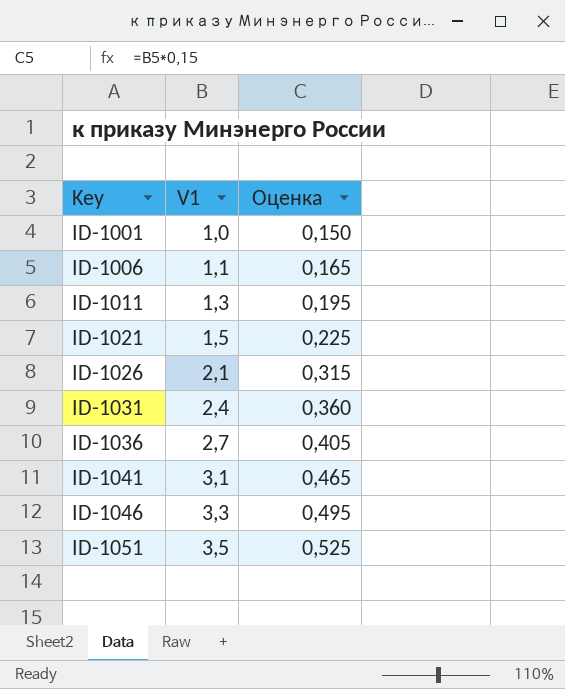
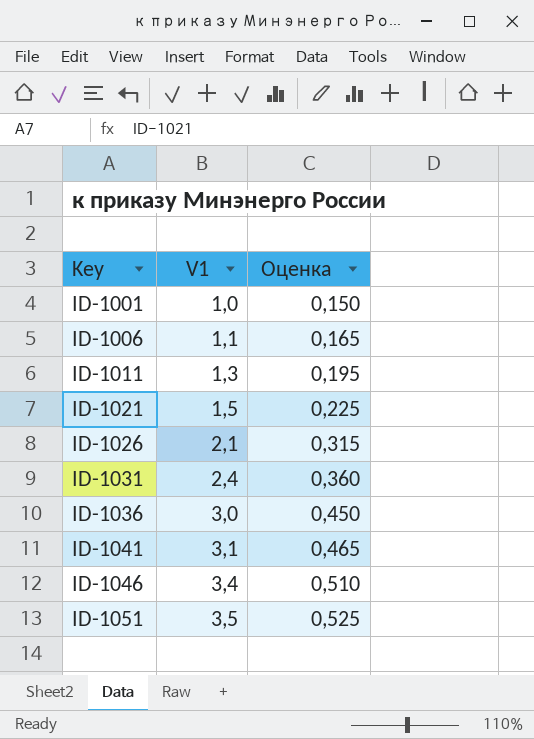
ID-1036 | V1: 2,7 -> 3,0
ID-1036 | Оценка: 0,405 -> 0,450
ID-1046 | V1: 3,3 -> 3,4
ID-1046 | Оценка: 0,495 -> 0,510

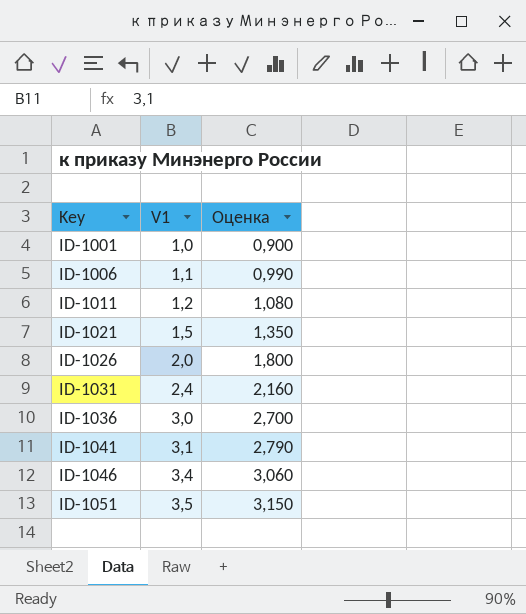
column Оценка | formula: [V1] * 0,15 -> [V1] * 0,9
ID-1011 | V1: 1,3 -> 1,2
ID-1026 | V1: 2,1 -> 2,0

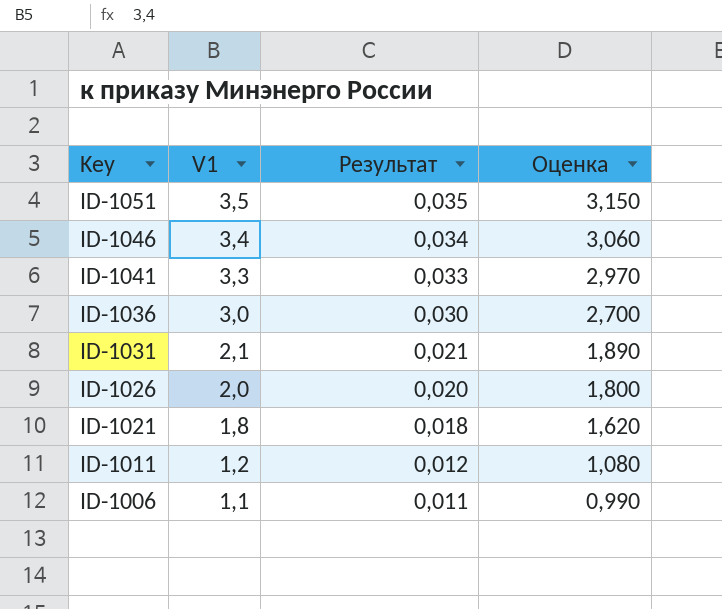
row order: Key ascending -> Key descending
column Результат | formula: none -> [V1] * 0,01
row ID-1001: 1,0 | 0,900 -> none
ID-1041 | V1: 3,1 -> 3,3
ID-1041 | Оценка: 2,790 -> 2,970
ID-1031 | V1: 2,4 -> 2,1
ID-1031 | Оценка: 2,160 -> 1,890
ID-1021 | V1: 1,5 -> 1,8
ID-1021 | Оценка: 1,350 -> 1,620

